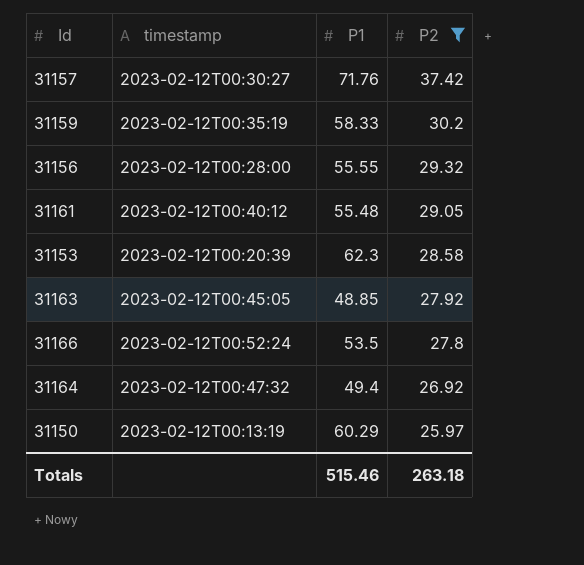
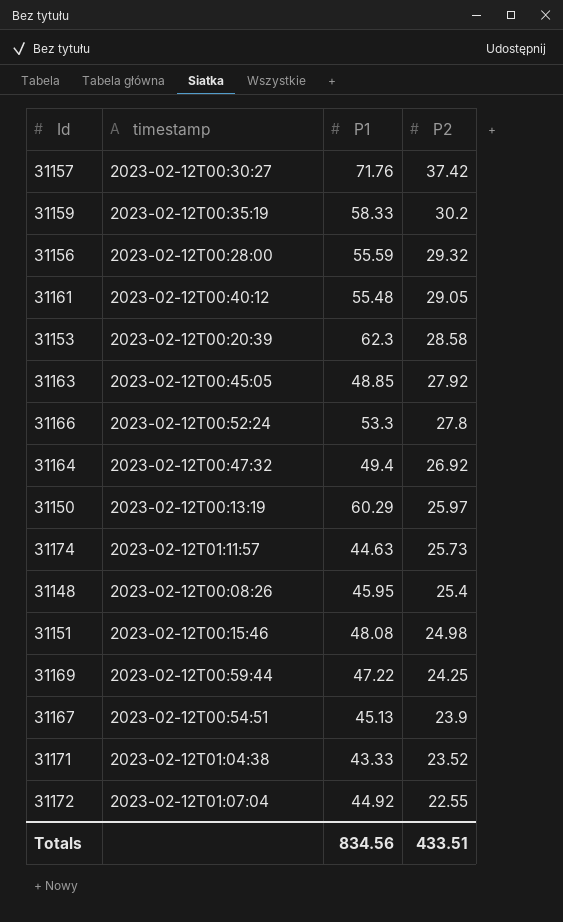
filter: P2 >= 25.97 -> none
31156 | P1: 55.55 -> 55.59
31166 | P1: 53.5 -> 53.3
Totals | P1: 515.46 -> 834.56
Totals | P2: 263.18 -> 433.51

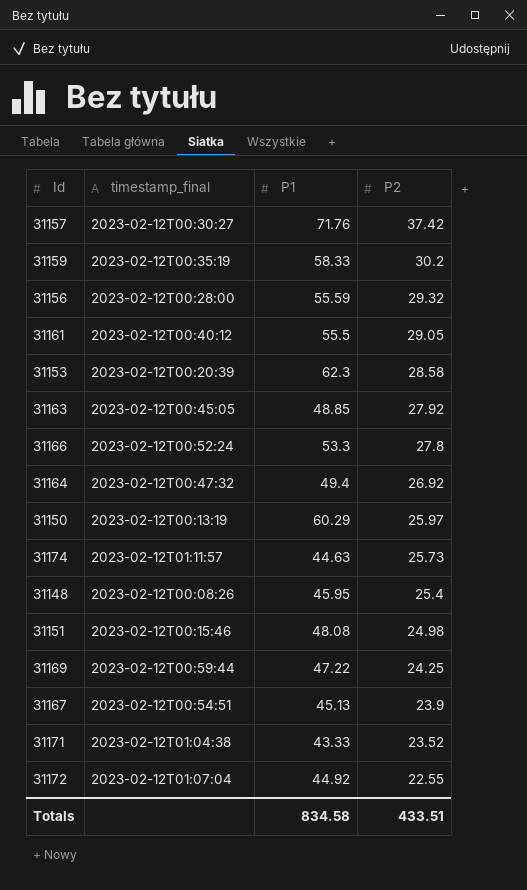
column name: timestamp -> timestamp_final
31161 | P1: 55.48 -> 55.5
Totals | P1: 834.56 -> 834.58

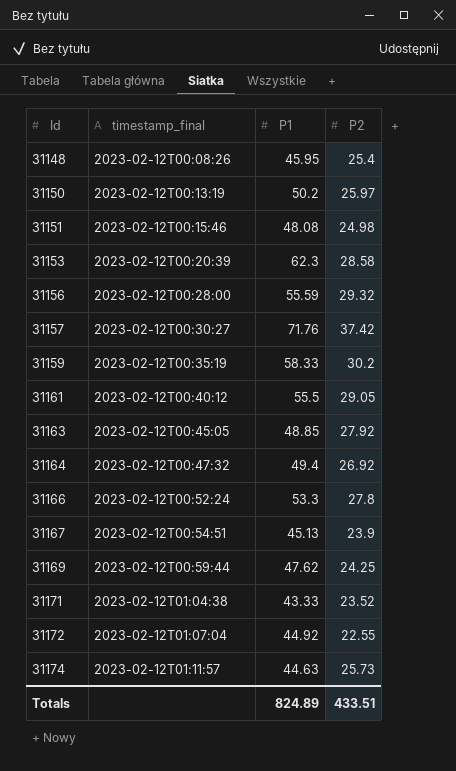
row order: P2 descending -> Id ascending
31150 | P1: 60.29 -> 50.2
31169 | P1: 47.22 -> 47.62
Totals | P1: 834.58 -> 824.89

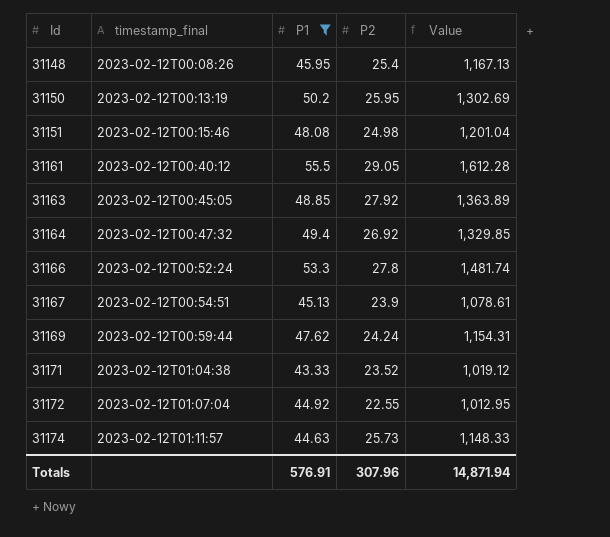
filter: none -> P1 <= 55.5
column Value | formula: none -> [P1] * [P2]
31150 | P2: 25.97 -> 25.95
31169 | P2: 24.25 -> 24.24
Totals | P1: 824.89 -> 576.91
Totals | P2: 433.51 -> 307.96

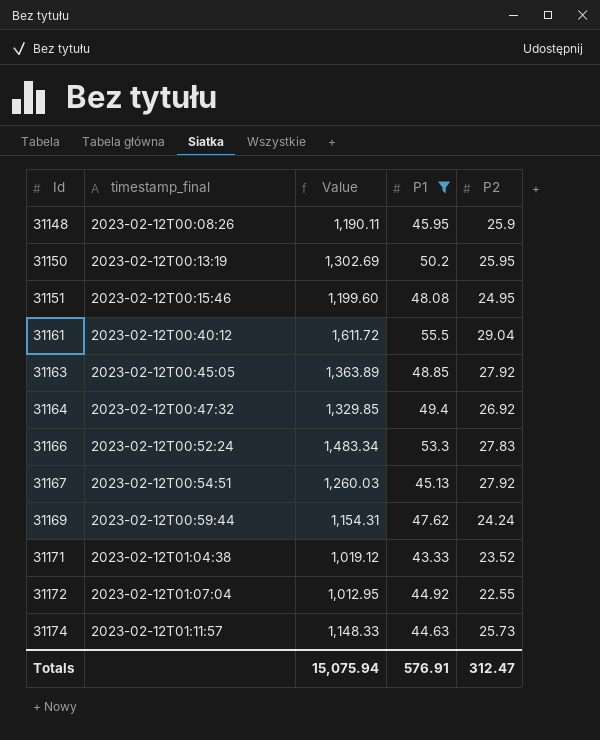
column Value | position: 5 -> 3
31148 | Value: 1,167.13 -> 1,190.11
31148 | P2: 25.4 -> 25.9
31151 | Value: 1,201.04 -> 1,199.60
31151 | P2: 24.98 -> 24.95
31161 | Value: 1,612.28 -> 1,611.72
31161 | P2: 29.05 -> 29.04
31166 | Value: 1,481.74 -> 1,483.34
31166 | P2: 27.8 -> 27.83
31167 | Value: 1,078.61 -> 1,260.03
31167 | P2: 23.9 -> 27.92
Totals | Value: 14,871.94 -> 15,075.94
Totals | P2: 307.96 -> 312.47

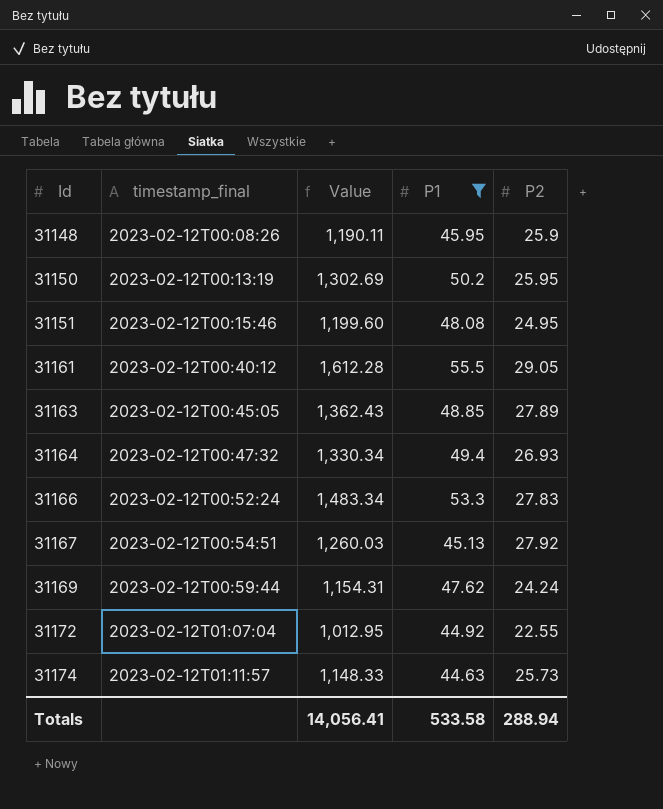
row 31171: 2023-02-12T01:04:38 | 1,019.12 | 43.33 | 23.52 -> none
31161 | Value: 1,611.72 -> 1,612.28
31161 | P2: 29.04 -> 29.05
31163 | Value: 1,363.89 -> 1,362.43
31163 | P2: 27.92 -> 27.89
31164 | Value: 1,329.85 -> 1,330.34
31164 | P2: 26.92 -> 26.93
Totals | Value: 15,075.94 -> 14,056.41
Totals | P1: 576.91 -> 533.58
Totals | P2: 312.47 -> 288.94

